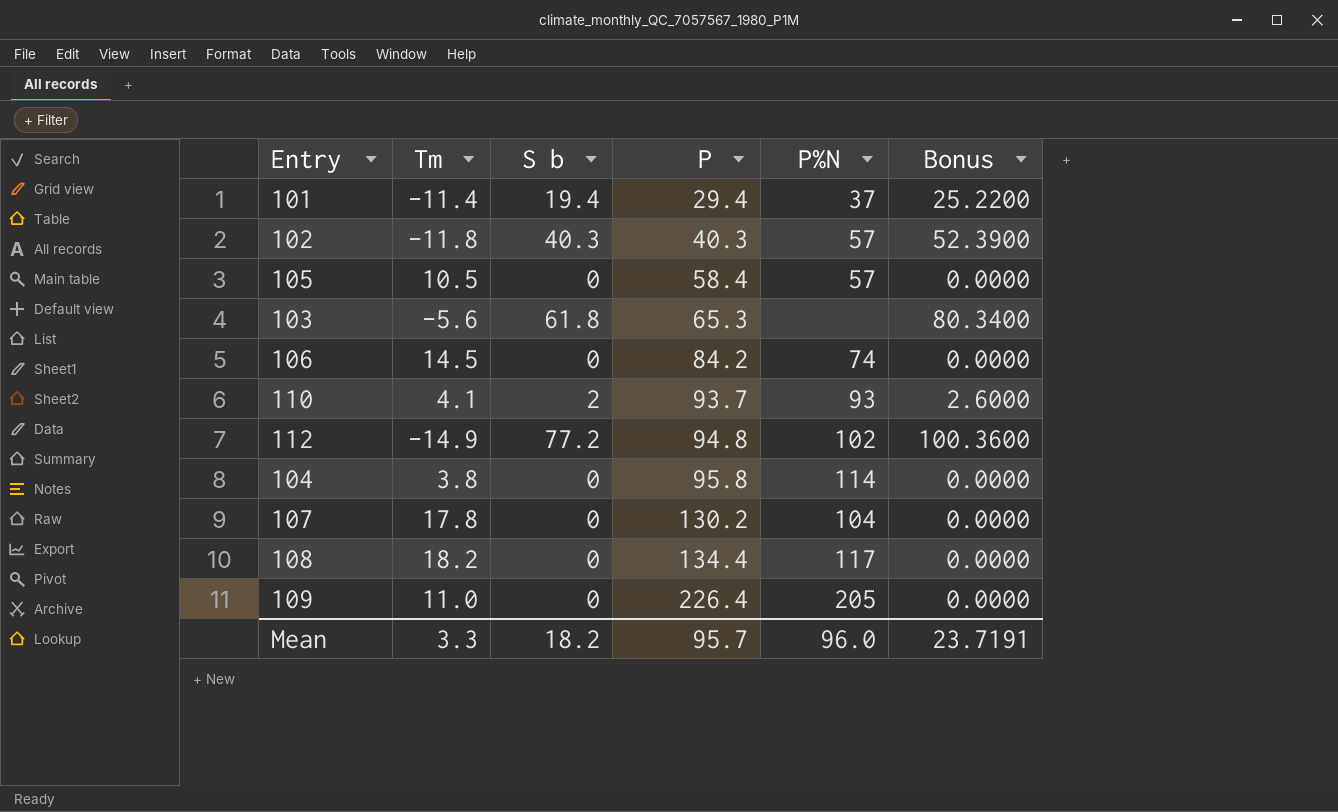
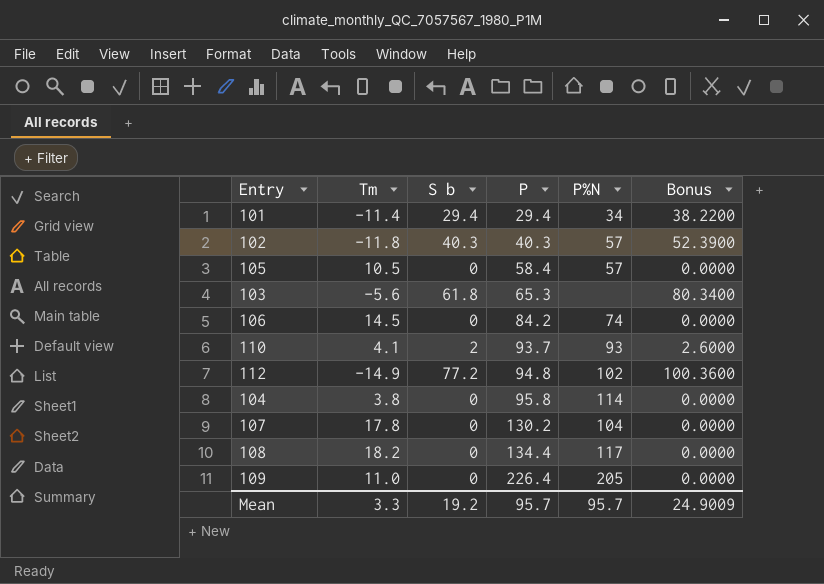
101 | S b: 19.4 -> 29.4
101 | P%N: 37 -> 34
101 | Bonus: 25.2200 -> 38.2200
Mean | S b: 18.2 -> 19.2
Mean | P%N: 96.0 -> 95.7
Mean | Bonus: 23.7191 -> 24.9009

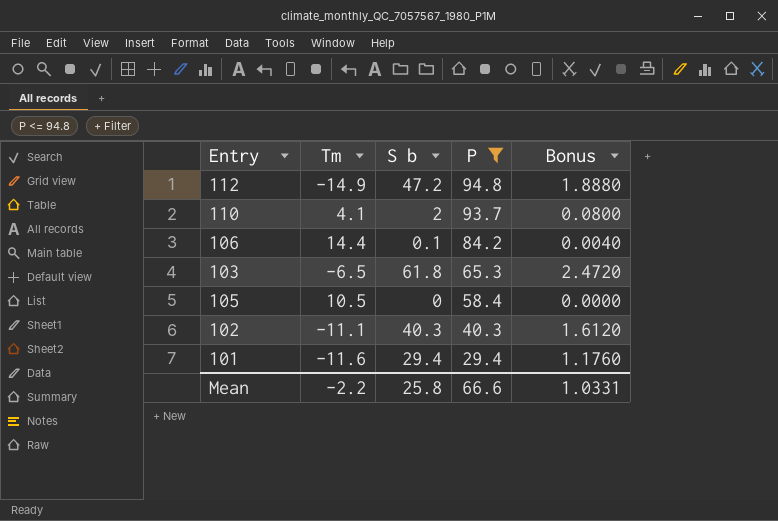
filter: none -> P <= 94.8
row order: P ascending -> P descending
column P%N | position: 5 -> none
column Bonus | formula: [S b] * 1.3 -> [S b] * 0.04
112 | S b: 77.2 -> 47.2
106 | Tm: 14.5 -> 14.4
106 | S b: 0 -> 0.1
103 | Tm: -5.6 -> -6.5
102 | Tm: -11.8 -> -11.1
101 | Tm: -11.4 -> -11.6
Mean | Tm: 3.3 -> -2.2
Mean | S b: 19.2 -> 25.8
Mean | P: 95.7 -> 66.6
Mean | Bonus: 24.9009 -> 1.0331

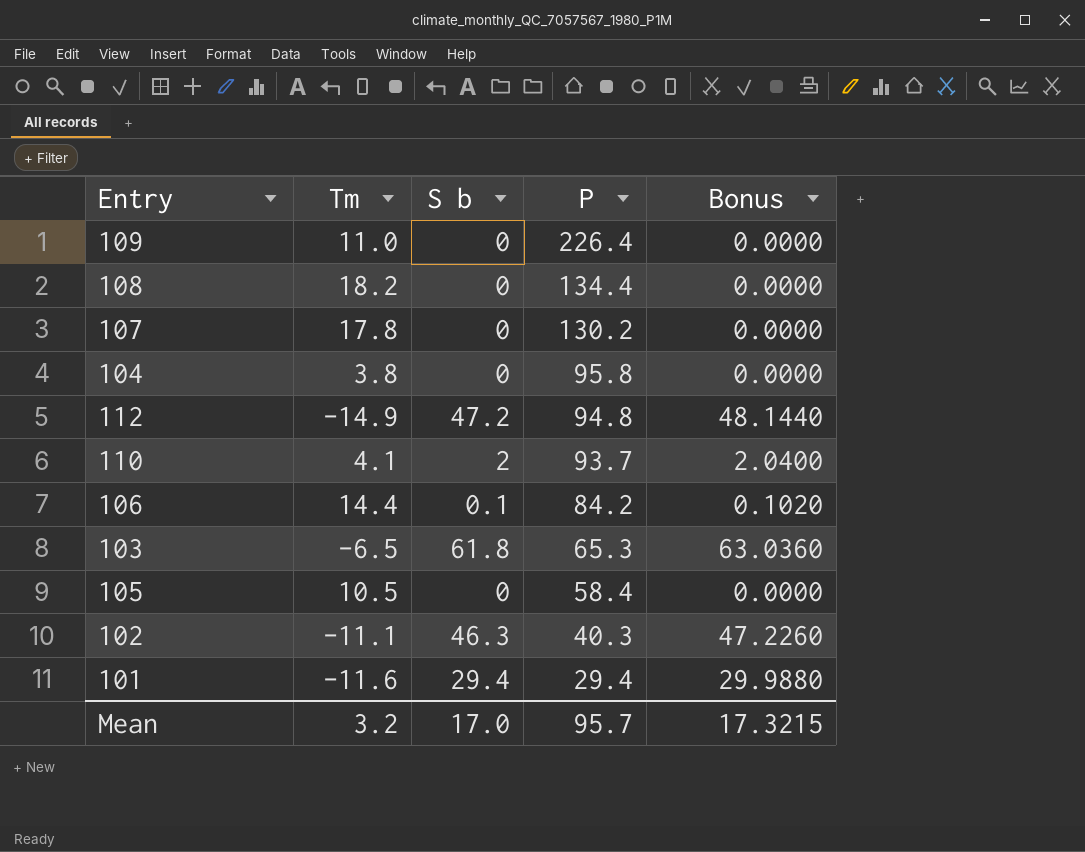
filter: P <= 94.8 -> none
column Bonus | formula: [S b] * 0.04 -> [S b] * 1.02
102 | S b: 40.3 -> 46.3
Mean | Tm: -2.2 -> 3.2
Mean | S b: 25.8 -> 17.0
Mean | P: 66.6 -> 95.7
Mean | Bonus: 1.0331 -> 17.3215

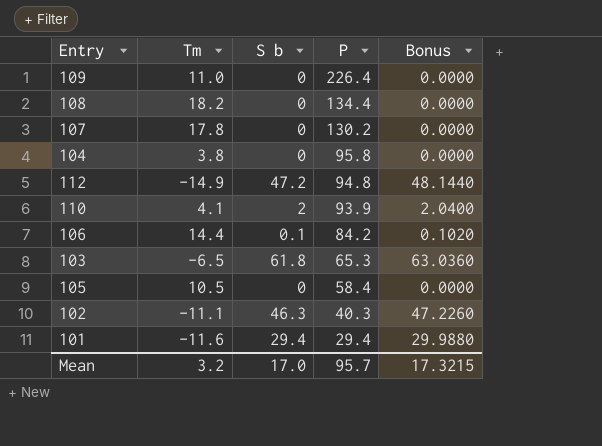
110 | P: 93.7 -> 93.9

